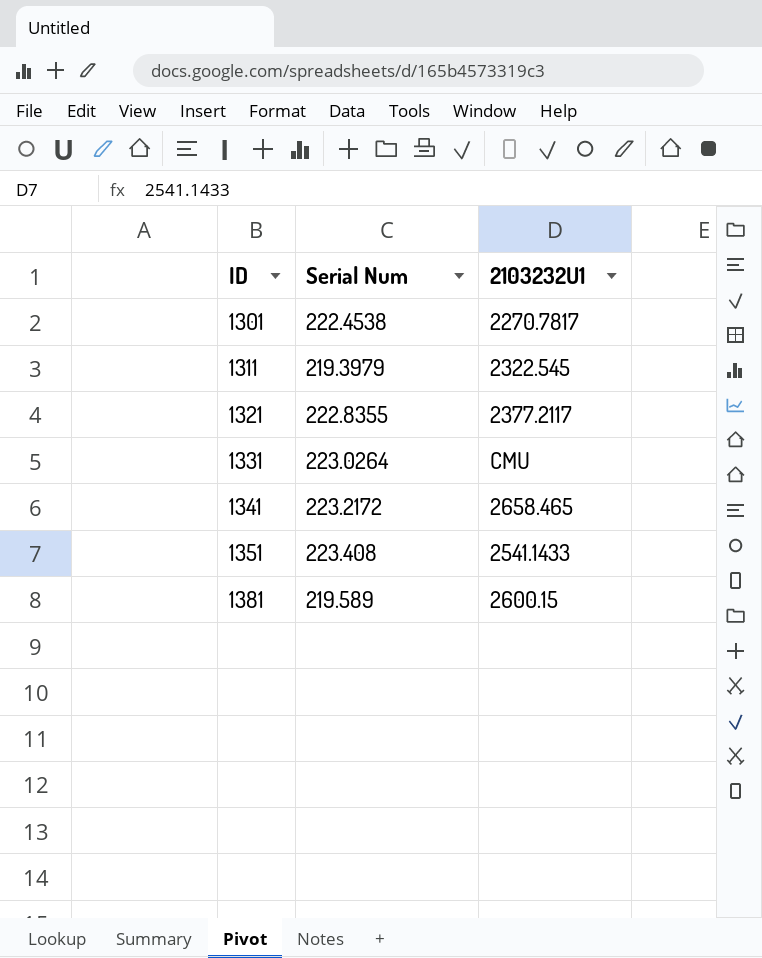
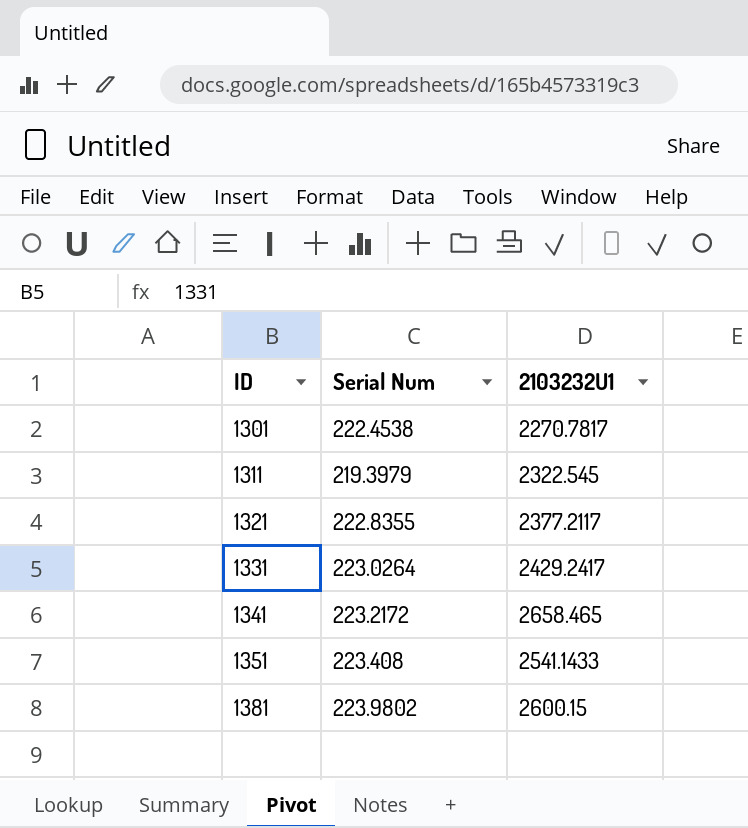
1331 | 2103232U1: CMU -> 2429.2417
1381 | Serial Num: 219.589 -> 223.9802

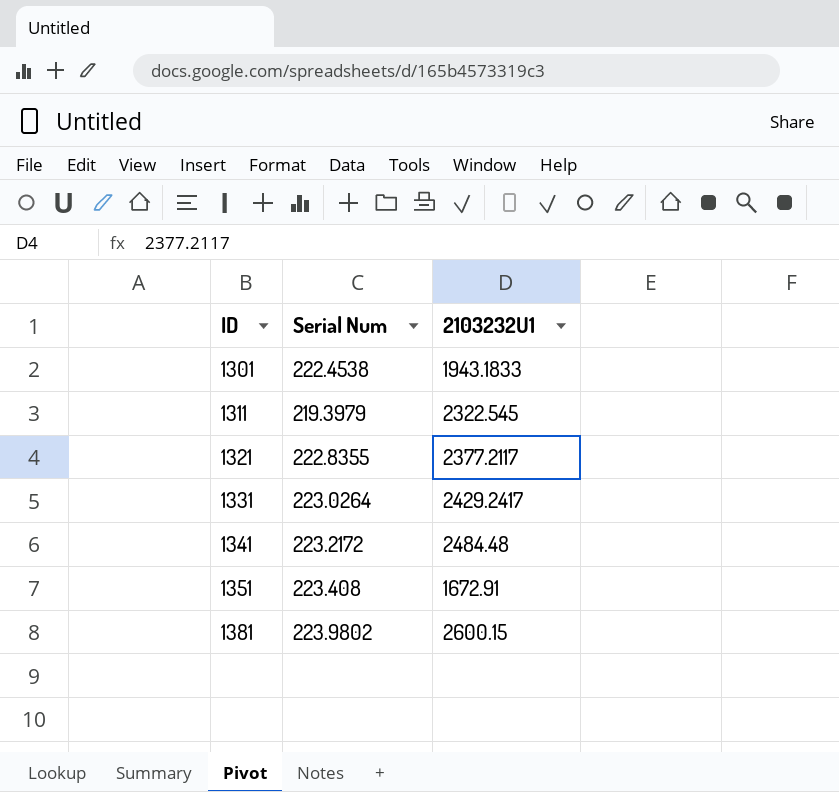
1301 | 2103232U1: 2270.7817 -> 1943.1833
1341 | 2103232U1: 2658.465 -> 2484.48
1351 | 2103232U1: 2541.1433 -> 1672.91

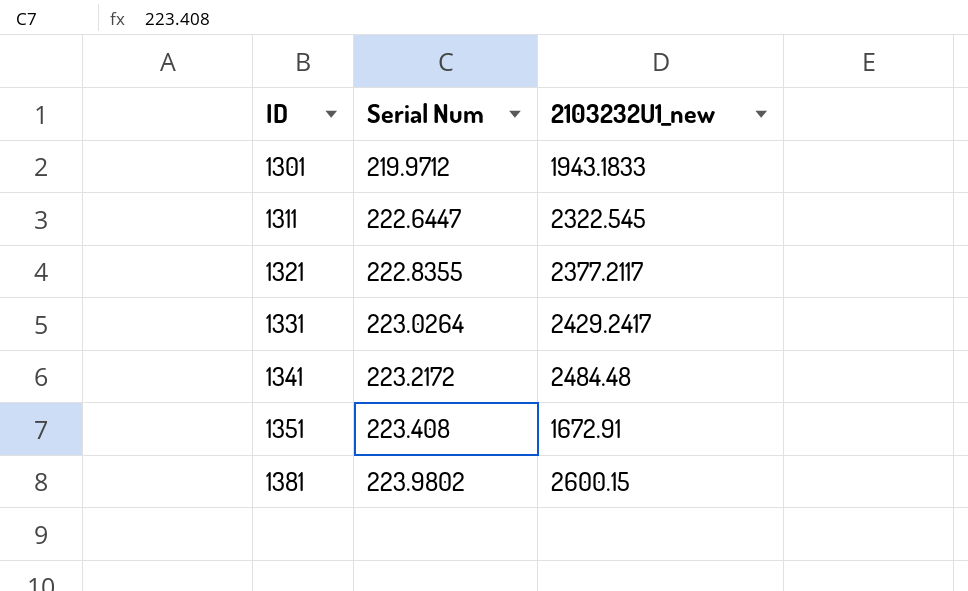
column name: 2103232U1 -> 2103232U1_new
1301 | Serial Num: 222.4538 -> 219.9712
1311 | Serial Num: 219.3979 -> 222.6447

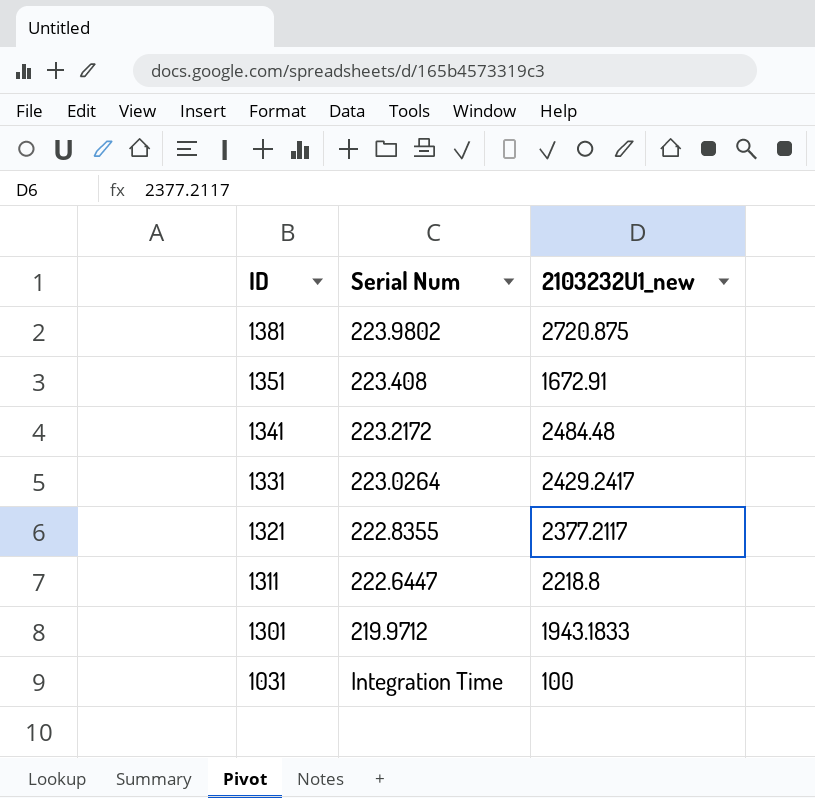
row order: ID ascending -> ID descending
1381 | 2103232U1_new: 2600.15 -> 2720.875
1311 | 2103232U1_new: 2322.545 -> 2218.8
row 1031: none -> Integration Time | 100

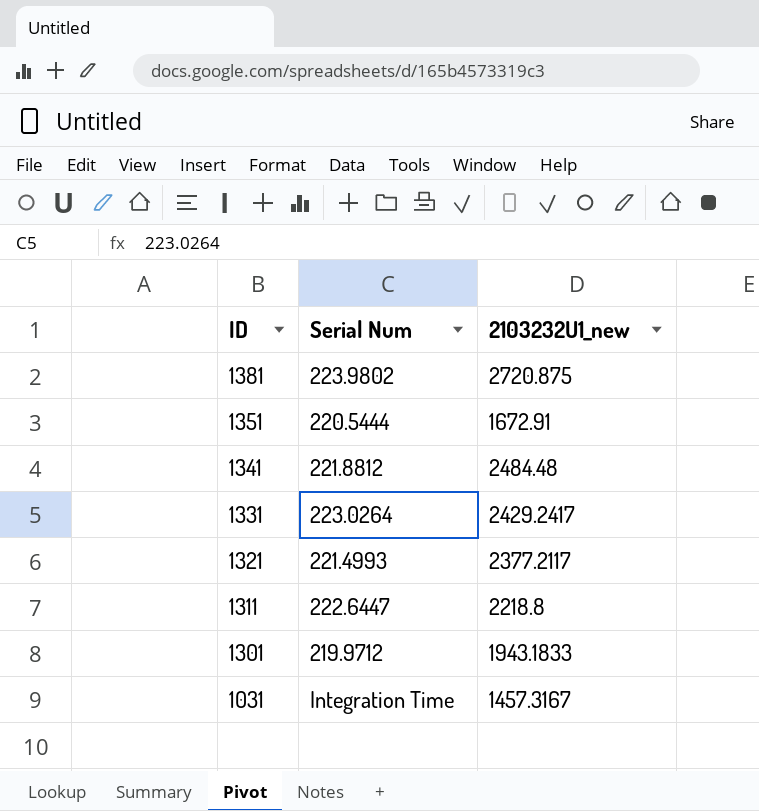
1351 | Serial Num: 223.408 -> 220.5444
1341 | Serial Num: 223.2172 -> 221.8812
1321 | Serial Num: 222.8355 -> 221.4993
1031 | 2103232U1_new: 100 -> 1457.3167

